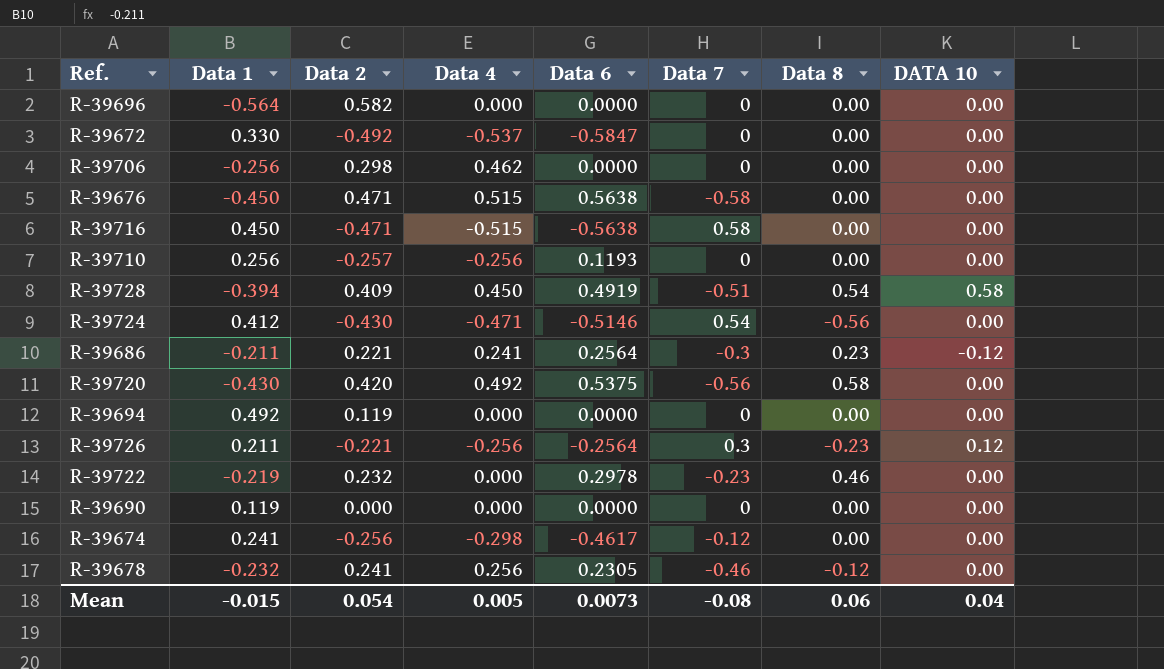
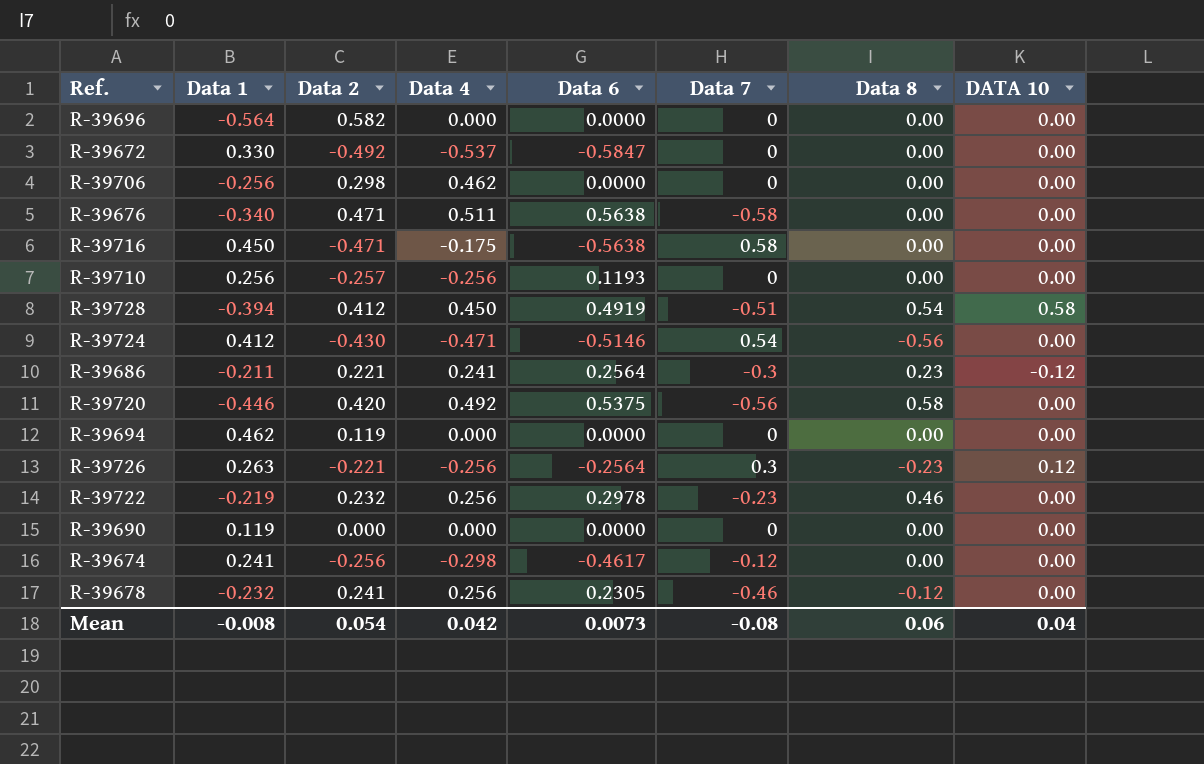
R-39676 | Data 1: -0.450 -> -0.340
R-39676 | Data 4: 0.515 -> 0.511
R-39716 | Data 4: -0.515 -> -0.175
R-39728 | Data 2: 0.409 -> 0.412
R-39720 | Data 1: -0.430 -> -0.446
R-39694 | Data 1: 0.492 -> 0.462
R-39726 | Data 1: 0.211 -> 0.263
R-39722 | Data 4: 0.000 -> 0.256
Mean | Data 1: -0.015 -> -0.008
Mean | Data 4: 0.005 -> 0.042

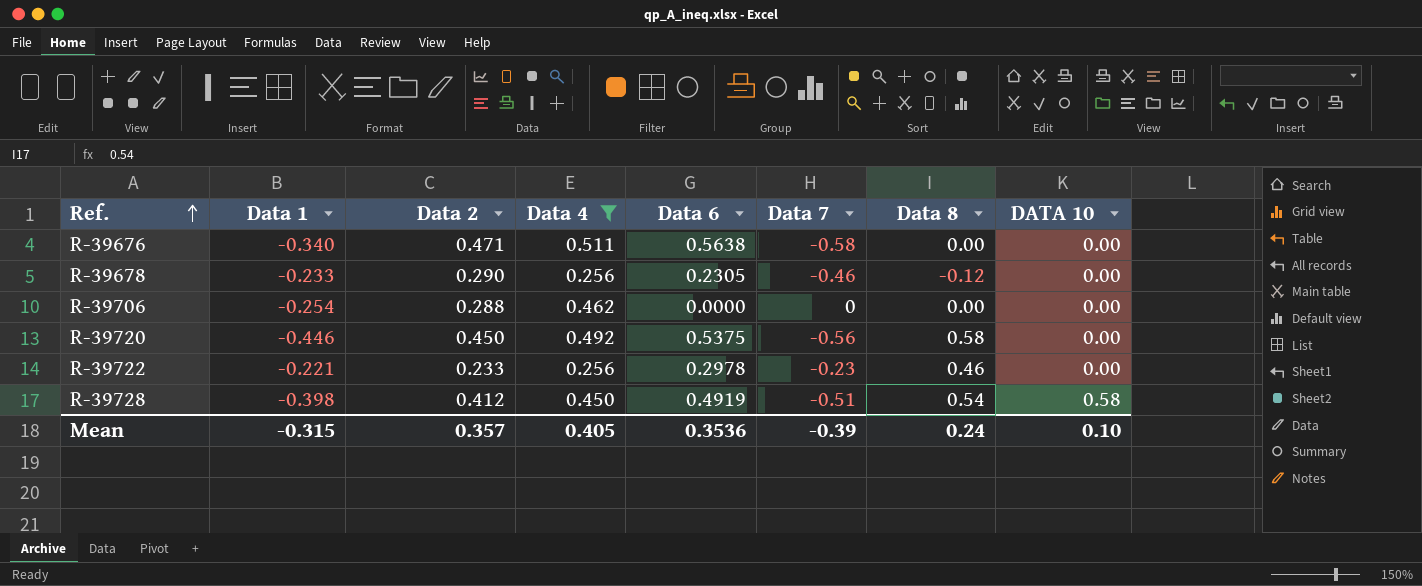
filter: none -> Data 4 >= 0.256
row order: none -> Ref. ascending
R-39678 | Data 1: -0.232 -> -0.233
R-39678 | Data 2: 0.241 -> 0.290
R-39706 | Data 1: -0.256 -> -0.254
R-39706 | Data 2: 0.298 -> 0.288
R-39720 | Data 2: 0.420 -> 0.450
R-39722 | Data 1: -0.219 -> -0.221
R-39722 | Data 2: 0.232 -> 0.233
R-39728 | Data 1: -0.394 -> -0.398
Mean | Data 1: -0.008 -> -0.315
Mean | Data 2: 0.054 -> 0.357
Mean | Data 4: 0.042 -> 0.405
Mean | Data 6: 0.0073 -> 0.3536
Mean | Data 7: -0.08 -> -0.39
Mean | Data 8: 0.06 -> 0.24
Mean | DATA 10: 0.04 -> 0.10

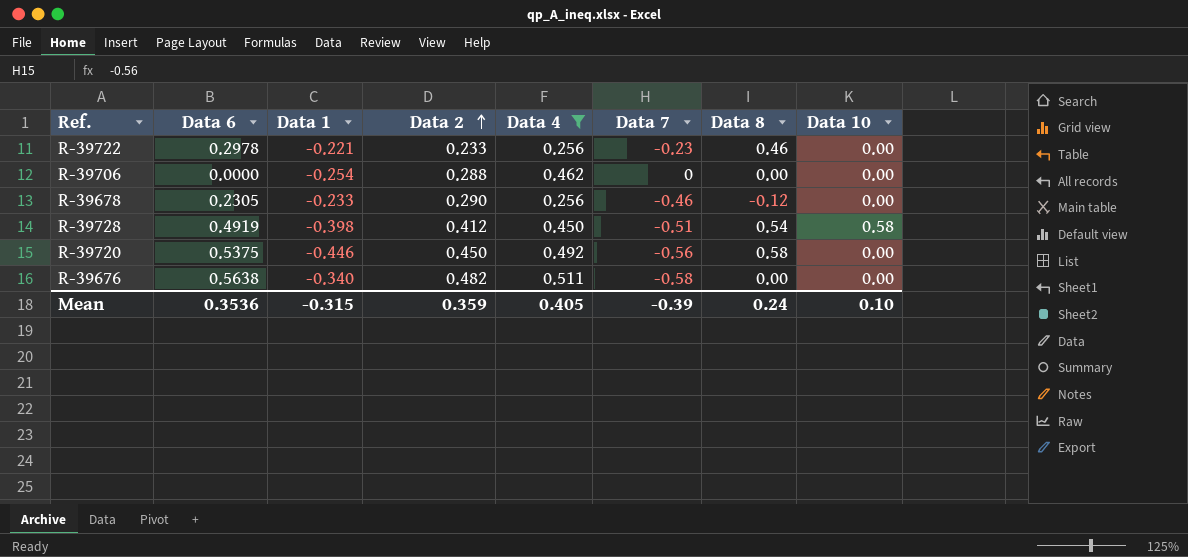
row order: Ref. ascending -> Data 2 ascending
column Data 6 | position: 5 -> 2
column name: DATA 10 -> Data 10
R-39676 | Data 2: 0.471 -> 0.482
Mean | Data 2: 0.357 -> 0.359

